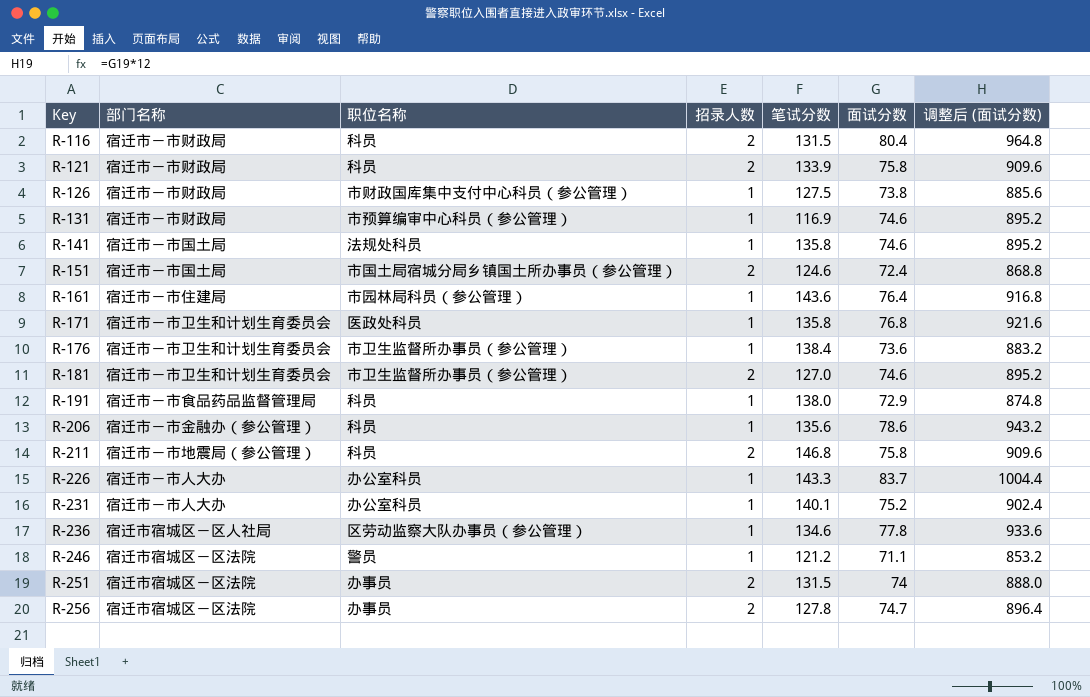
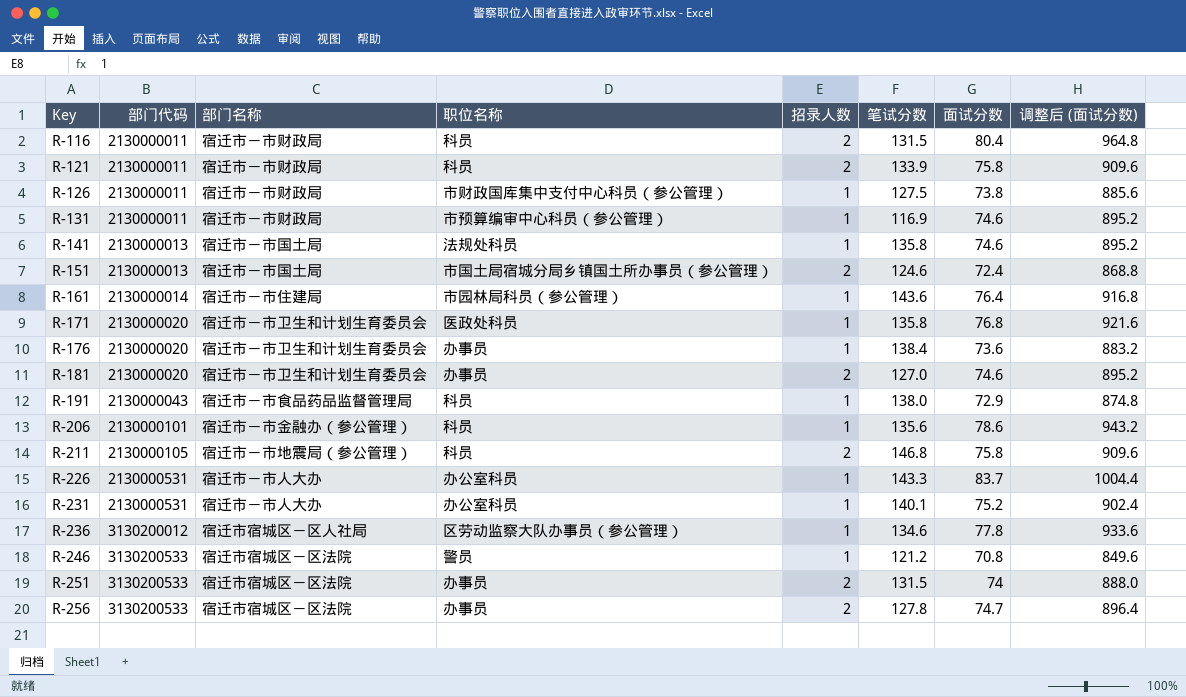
column 部门代码 | position: none -> 2
R-176 | 职位名称: 市卫生监督所办事员（参公管理） -> 办事员
R-181 | 职位名称: 市卫生监督所办事员（参公管理） -> 办事员
R-246 | 面试分数: 71.1 -> 70.8
R-246 | 调整后 (面试分数): 853.2 -> 849.6

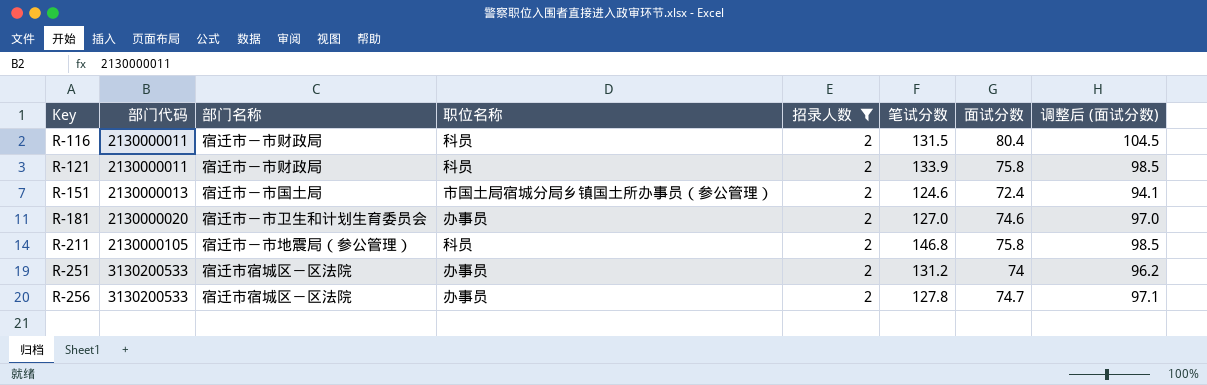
filter: none -> 招录人数 = 2
column 调整后 (面试分数) | formula: [面试分数] * 12 -> [面试分数] * 1.3
R-251 | 笔试分数: 131.5 -> 131.2

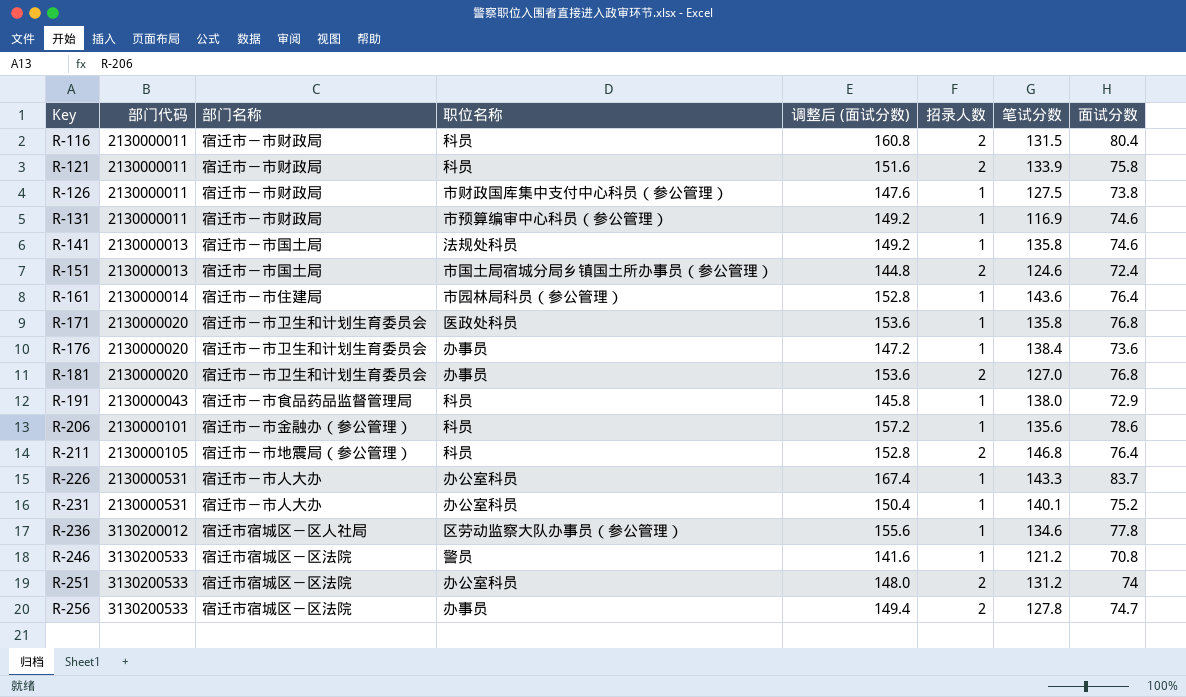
filter: 招录人数 = 2 -> none
column 调整后 (面试分数) | formula: [面试分数] * 1.3 -> [面试分数] * 2
column 调整后 (面试分数) | position: 8 -> 5
R-181 | 面试分数: 74.6 -> 76.8
R-211 | 面试分数: 75.8 -> 76.4
R-251 | 职位名称: 办事员 -> 办公室科员

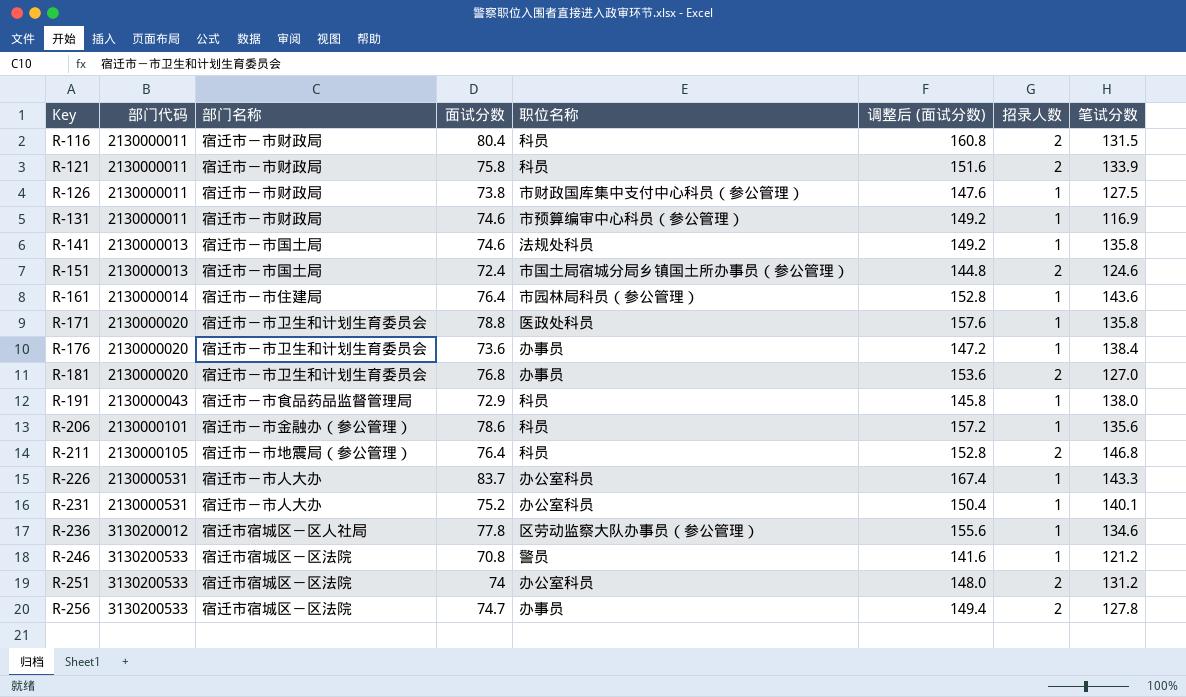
column 面试分数 | position: 8 -> 4
R-171 | 面试分数: 76.8 -> 78.8
R-171 | 调整后 (面试分数): 153.6 -> 157.6

